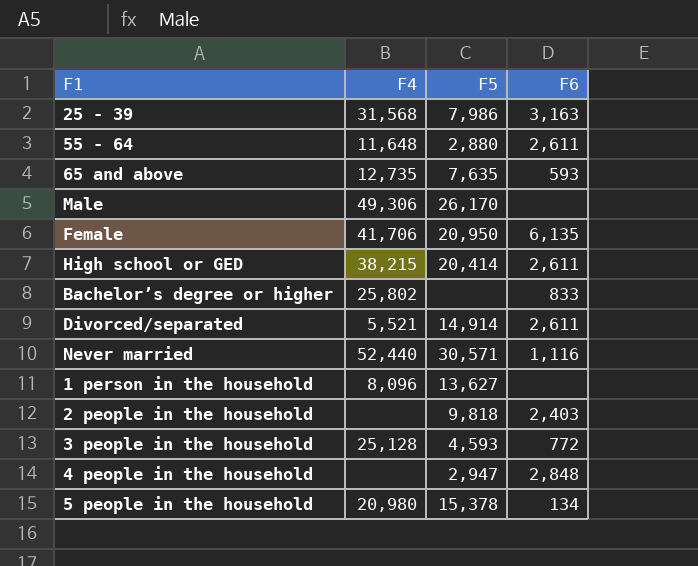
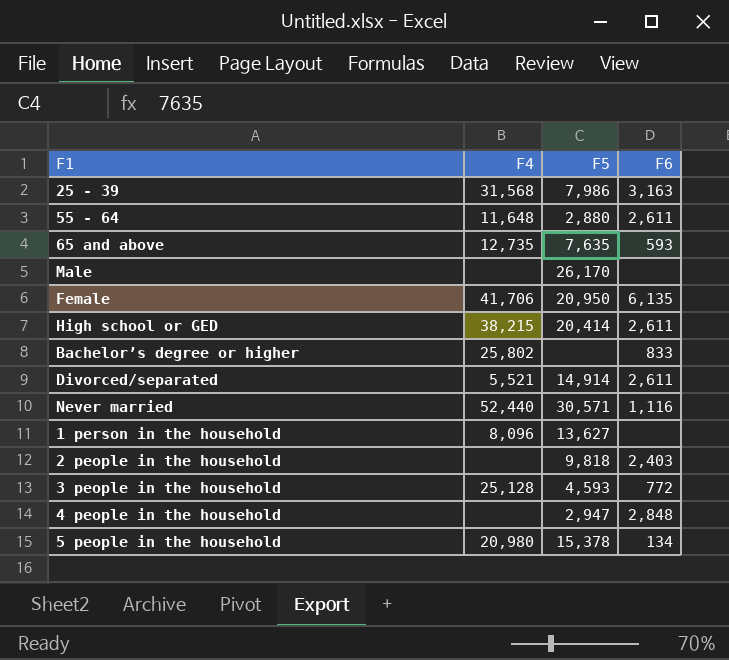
Male | F4: 49,306 -> none

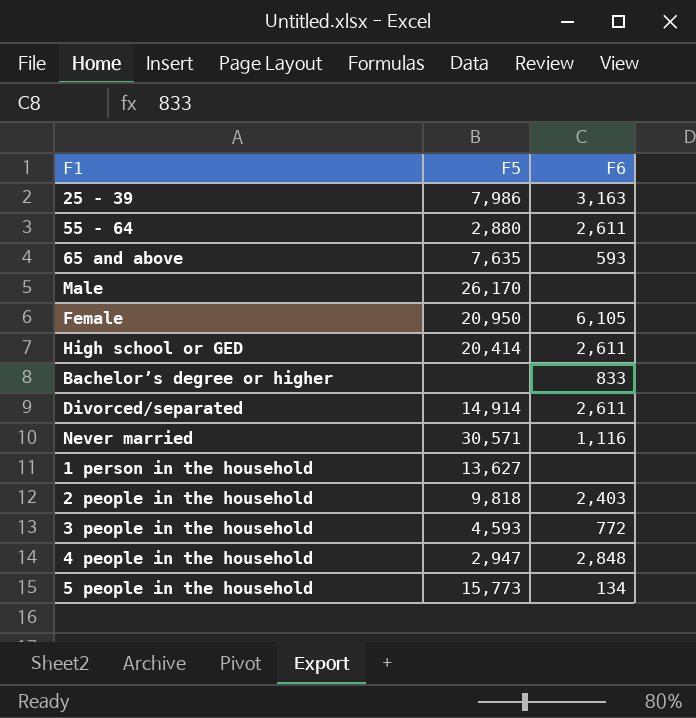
column F4 | position: 2 -> none
Female | F6: 6,135 -> 6,105
5 people in the household | F5: 15,378 -> 15,773

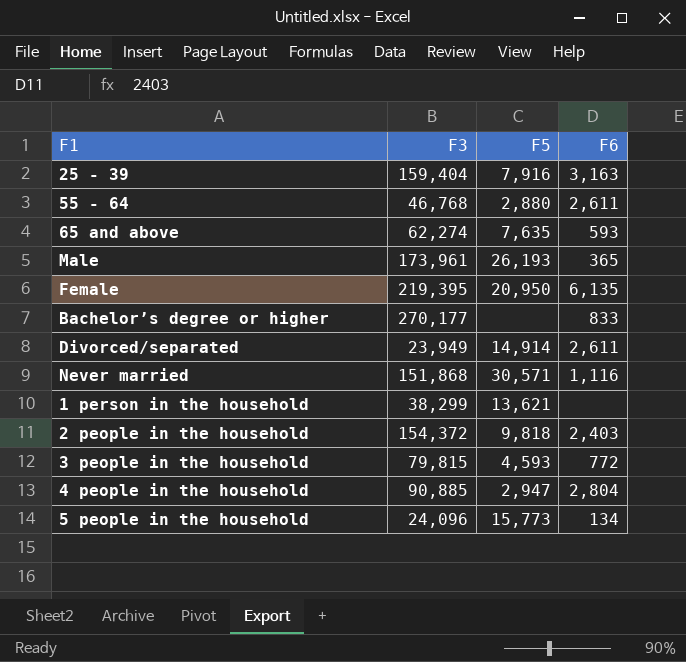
column F3 | position: none -> 2
row High school or GED: 20,414 | 2,611 -> none
25 - 39 | F5: 7,986 -> 7,916
Male | F5: 26,170 -> 26,193
Male | F6: none -> 365
Female | F6: 6,105 -> 6,135
1 person in the household | F5: 13,627 -> 13,621
4 people in the household | F6: 2,848 -> 2,804

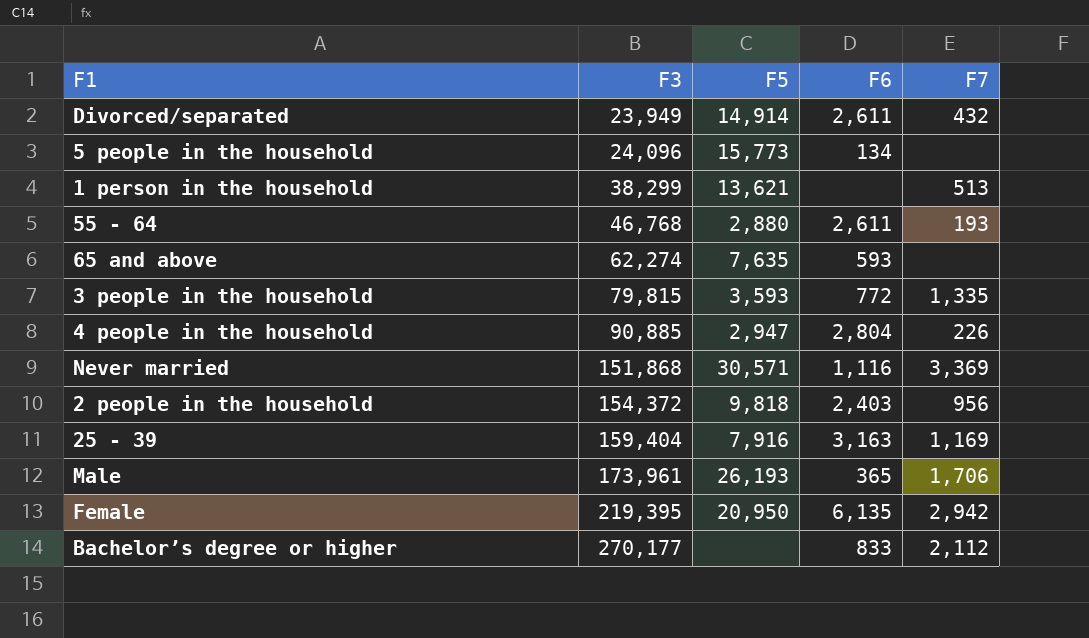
row order: none -> F3 ascending
column F7 | position: none -> 5
3 people in the household | F5: 4,593 -> 3,593

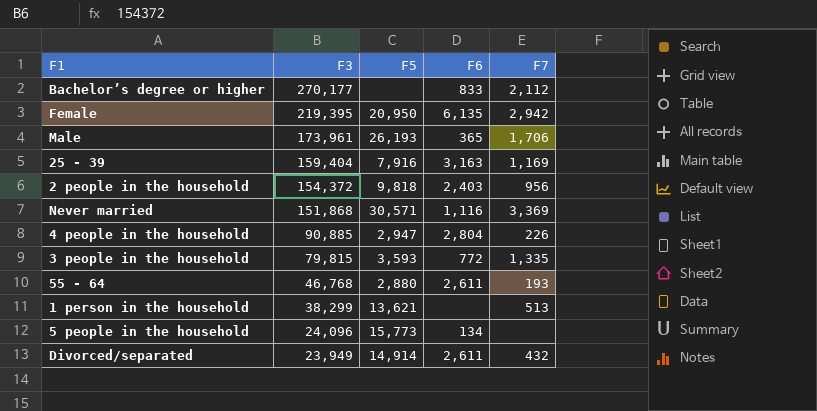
row order: F3 ascending -> F3 descending
row 65 and above: 62,274 | 7,635 | 593 | none -> none

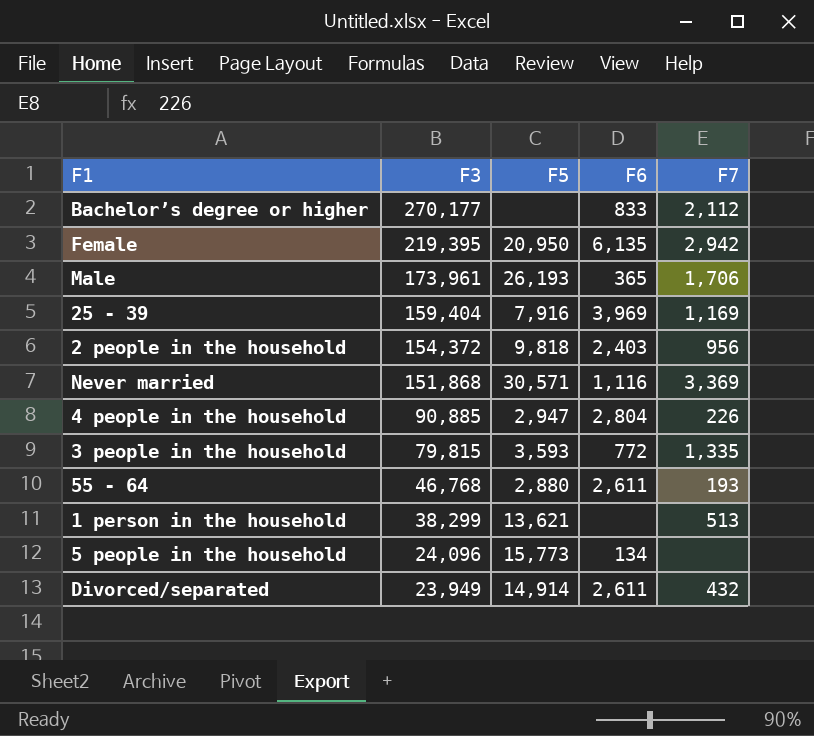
25 - 39 | F6: 3,163 -> 3,969

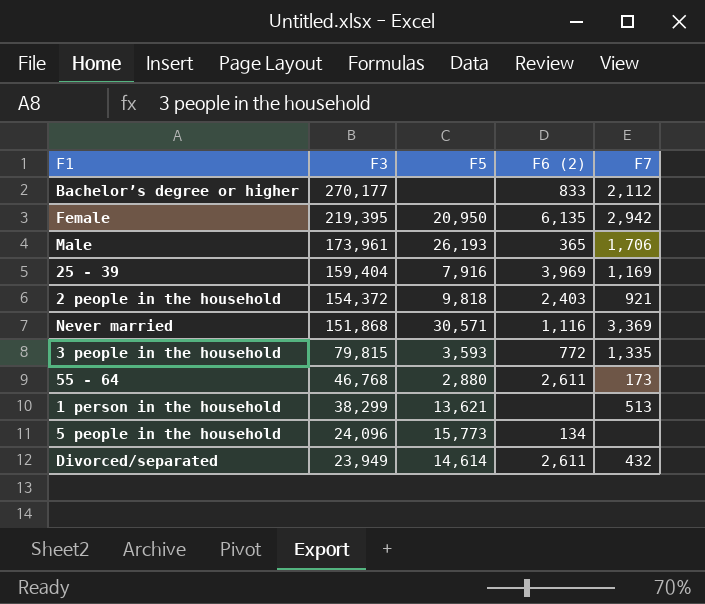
column name: F6 -> F6 (2)
row 4 people in the household: 90,885 | 2,947 | 2,804 | 226 -> none
2 people in the household | F7: 956 -> 921
55 - 64 | F7: 193 -> 173
Divorced/separated | F5: 14,914 -> 14,614

